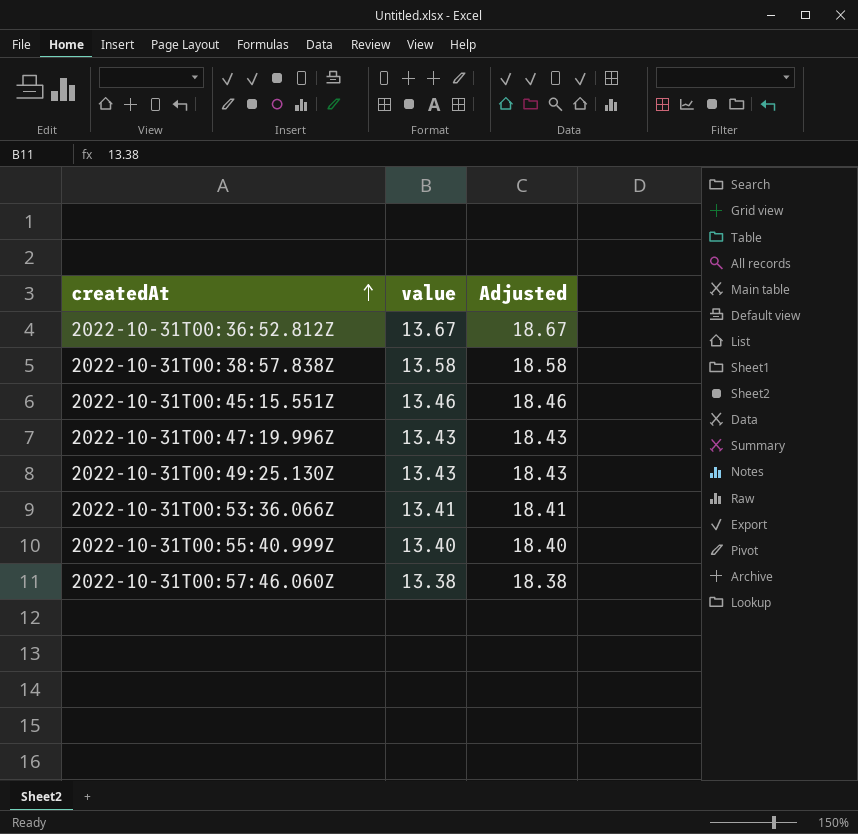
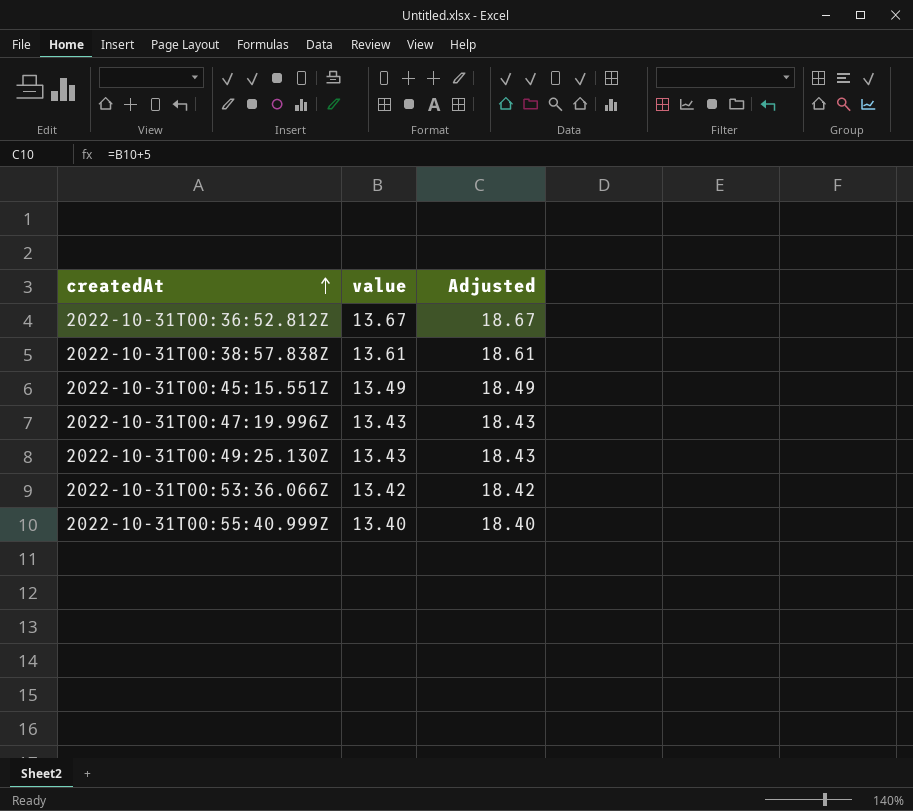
row 2022-10-31T00:57:46.060Z: 13.38 | 18.38 -> none
2022-10-31T00:38:57.838Z | value: 13.58 -> 13.61
2022-10-31T00:38:57.838Z | Adjusted: 18.58 -> 18.61
2022-10-31T00:45:15.551Z | value: 13.46 -> 13.49
2022-10-31T00:45:15.551Z | Adjusted: 18.46 -> 18.49
2022-10-31T00:53:36.066Z | value: 13.41 -> 13.42
2022-10-31T00:53:36.066Z | Adjusted: 18.41 -> 18.42

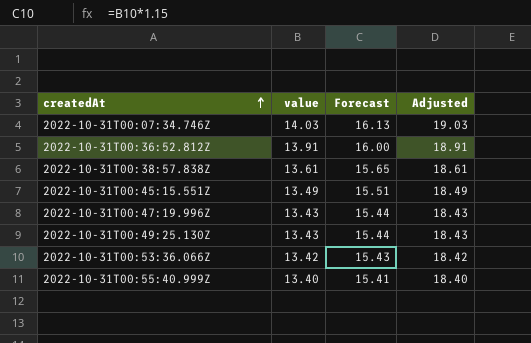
column Forecast | formula: none -> [value] * 1.15
row 2022-10-31T00:07:34.746Z: none -> 14.03 | 16.13 | 19.03
2022-10-31T00:36:52.812Z | value: 13.67 -> 13.91
2022-10-31T00:36:52.812Z | Adjusted: 18.67 -> 18.91

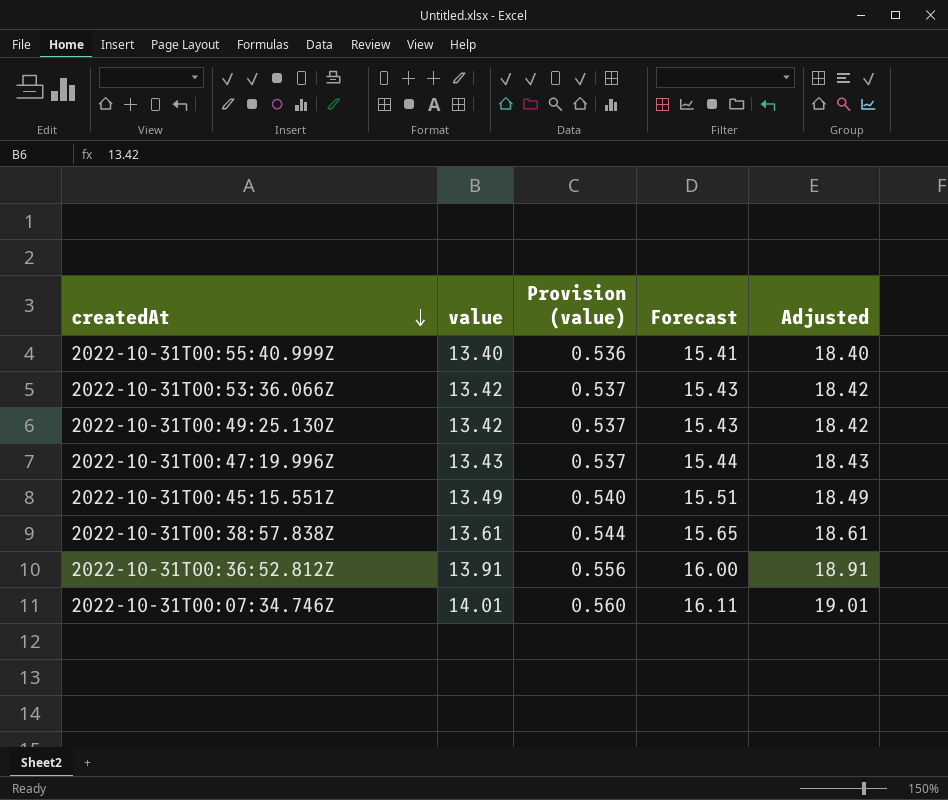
row order: createdAt ascending -> createdAt descending
column Provision (value) | formula: none -> [value] * 0.04
2022-10-31T00:49:25.130Z | value: 13.43 -> 13.42
2022-10-31T00:49:25.130Z | Forecast: 15.44 -> 15.43
2022-10-31T00:49:25.130Z | Adjusted: 18.43 -> 18.42
2022-10-31T00:07:34.746Z | value: 14.03 -> 14.01
2022-10-31T00:07:34.746Z | Forecast: 16.13 -> 16.11
2022-10-31T00:07:34.746Z | Adjusted: 19.03 -> 19.01

